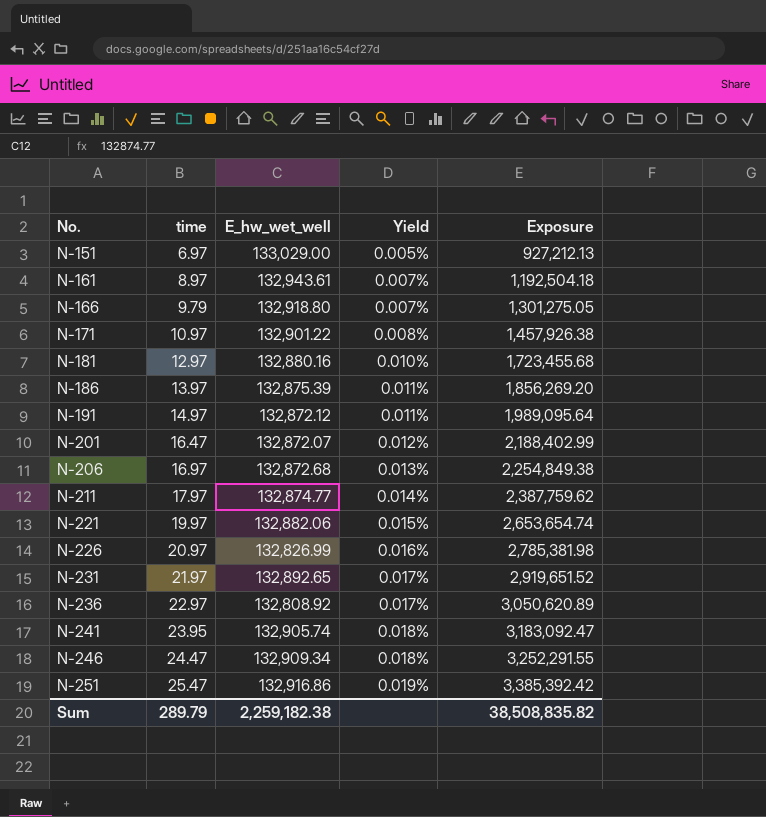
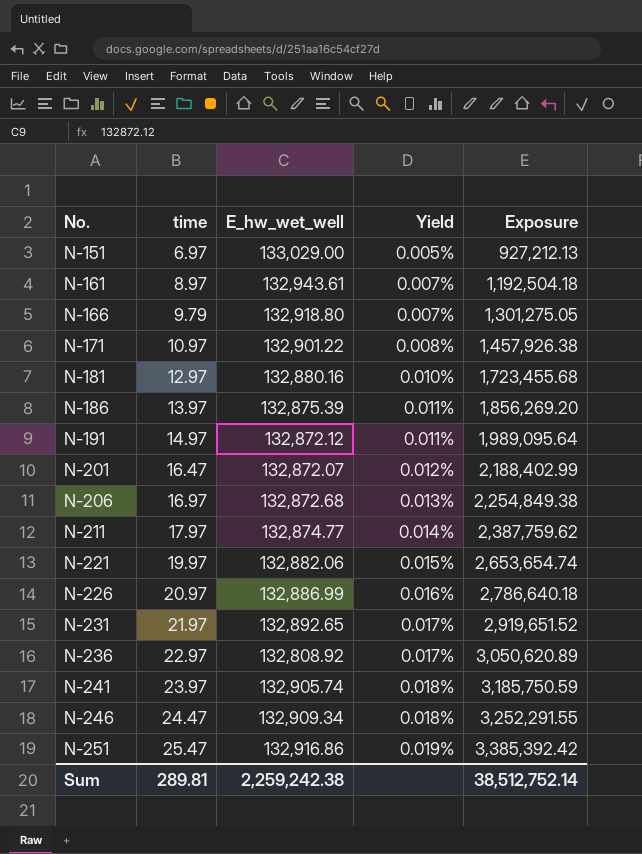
N-226 | E_hw_wet_well: 132,826.99 -> 132,886.99
N-226 | Exposure: 2,785,381.98 -> 2,786,640.18
N-241 | time: 23.95 -> 23.97
N-241 | Exposure: 3,183,092.47 -> 3,185,750.59
Sum | time: 289.79 -> 289.81
Sum | E_hw_wet_well: 2,259,182.38 -> 2,259,242.38
Sum | Exposure: 38,508,835.82 -> 38,512,752.14

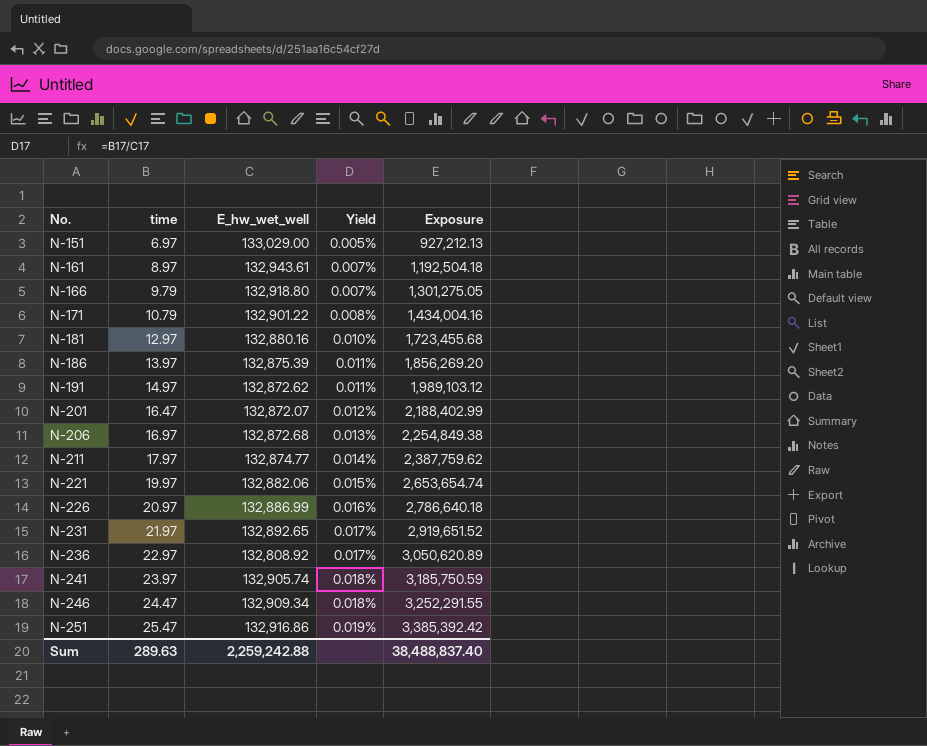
N-171 | time: 10.97 -> 10.79
N-171 | Exposure: 1,457,926.38 -> 1,434,004.16
N-191 | E_hw_wet_well: 132,872.12 -> 132,872.62
N-191 | Exposure: 1,989,095.64 -> 1,989,103.12
Sum | time: 289.81 -> 289.63
Sum | E_hw_wet_well: 2,259,242.38 -> 2,259,242.88
Sum | Exposure: 38,512,752.14 -> 38,488,837.40

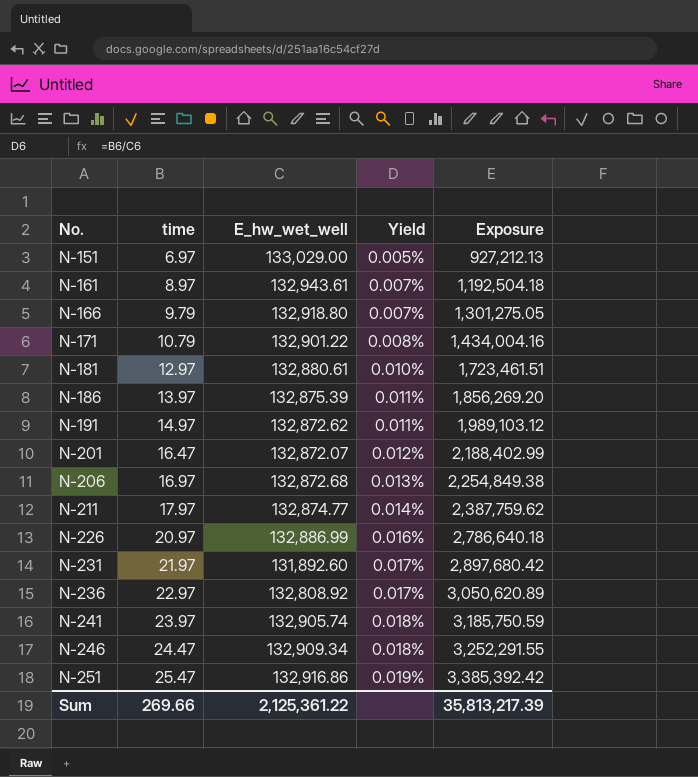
row N-221: 19.97 | 132,882.06 | 0.015% | 2,653,654.74 -> none
N-181 | E_hw_wet_well: 132,880.16 -> 132,880.61
N-181 | Exposure: 1,723,455.68 -> 1,723,461.51
N-231 | E_hw_wet_well: 132,892.65 -> 131,892.60
N-231 | Exposure: 2,919,651.52 -> 2,897,680.42
Sum | time: 289.63 -> 269.66
Sum | E_hw_wet_well: 2,259,242.88 -> 2,125,361.22
Sum | Exposure: 38,488,837.40 -> 35,813,217.39

